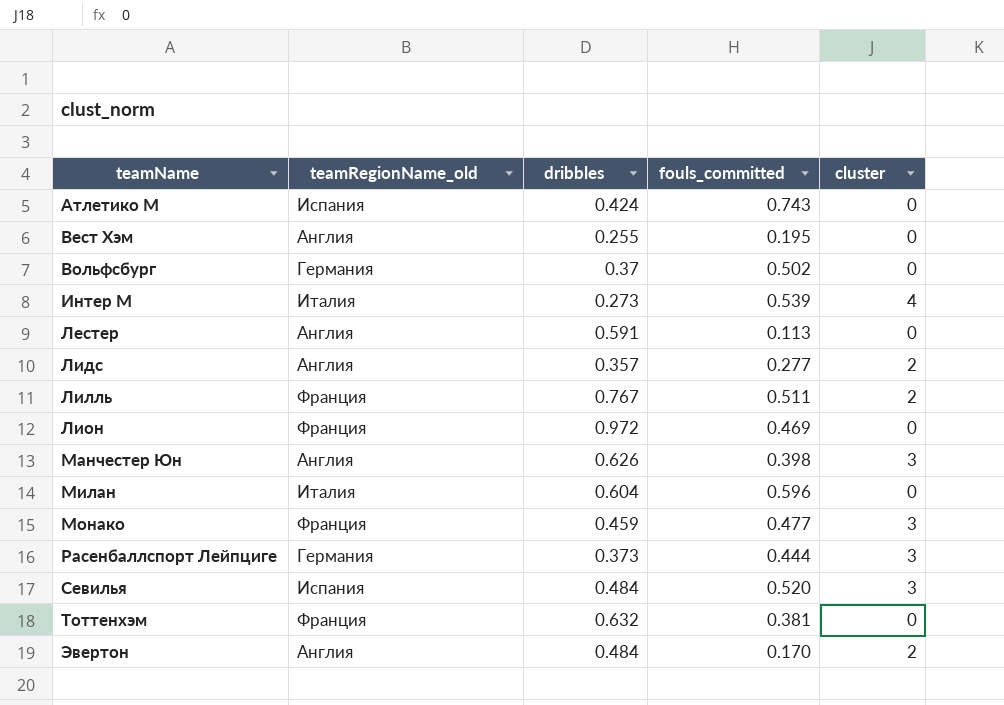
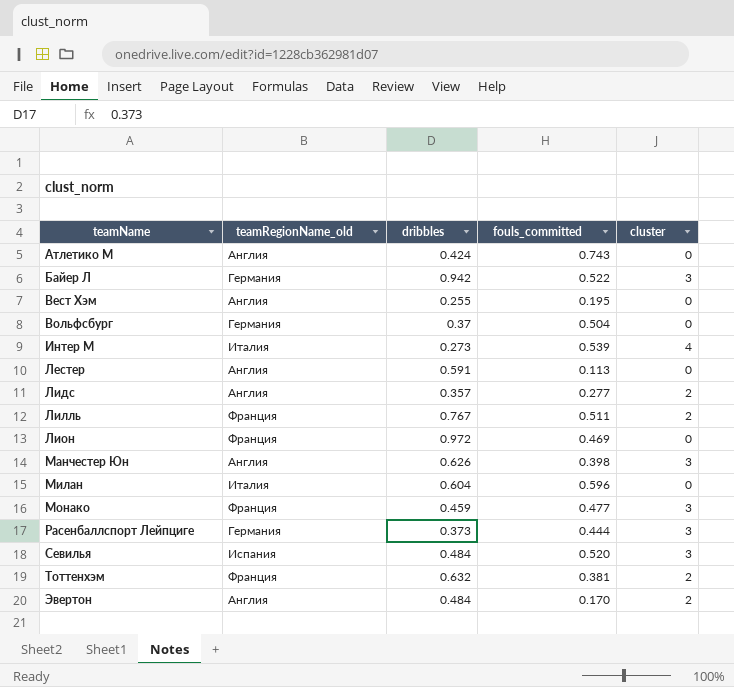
Атлетико М | teamRegionName_old: Испания -> Англия
row Байер Л: none -> Германия | 0.942 | 0.522 | 3
Вольфсбург | fouls_committed: 0.502 -> 0.504
Тоттенхэм | cluster: 0 -> 2

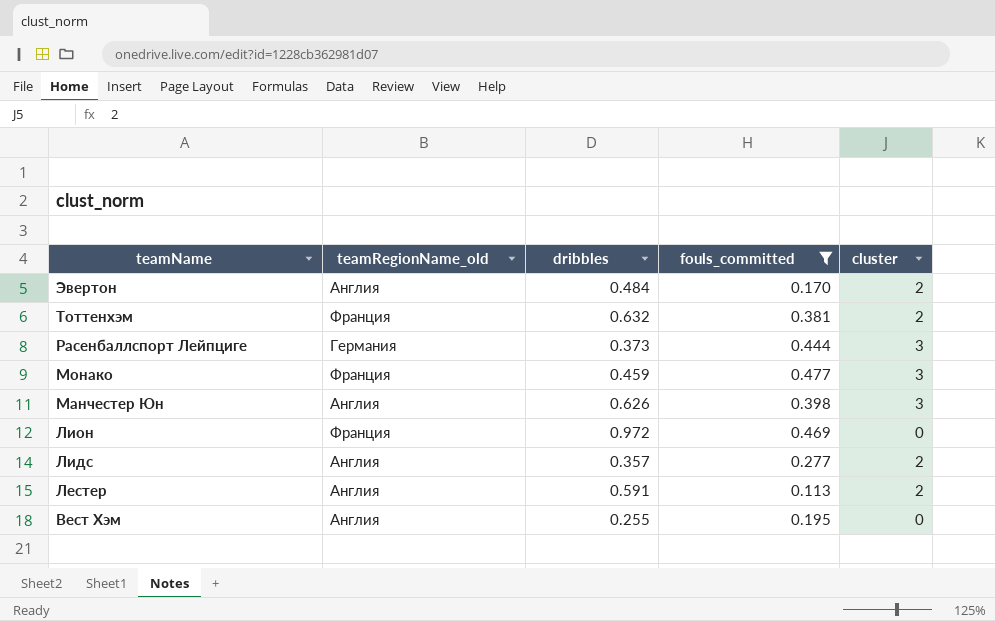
filter: none -> fouls_committed <= 0.477
row order: teamName ascending -> teamName descending
Лестер | cluster: 0 -> 2

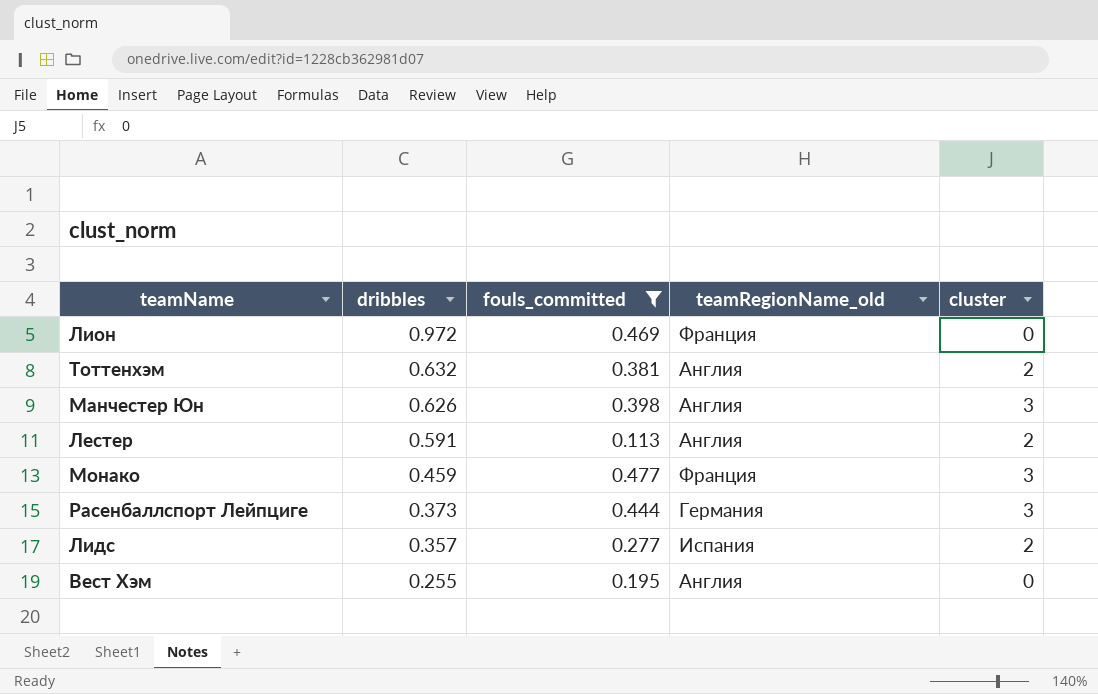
row order: teamName descending -> dribbles descending
column teamRegionName_old | position: 2 -> 4
row Эвертон: Англия | 0.484 | 0.170 | 2 -> none
Тоттенхэм | teamRegionName_old: Франция -> Англия
Лидс | teamRegionName_old: Англия -> Испания

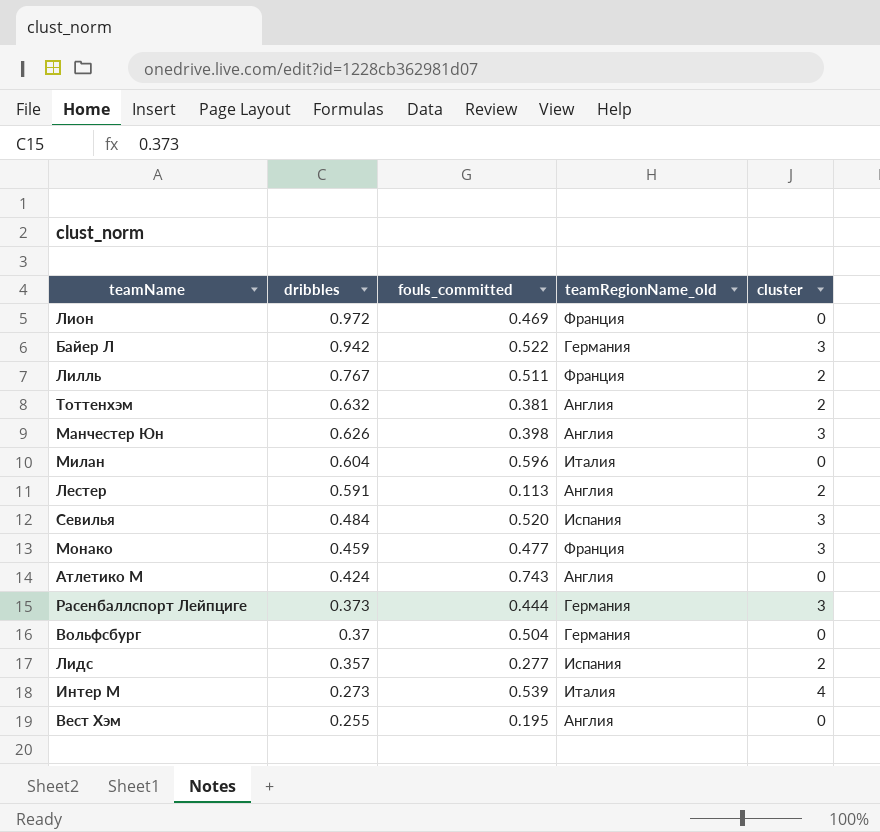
filter: fouls_committed <= 0.477 -> none

